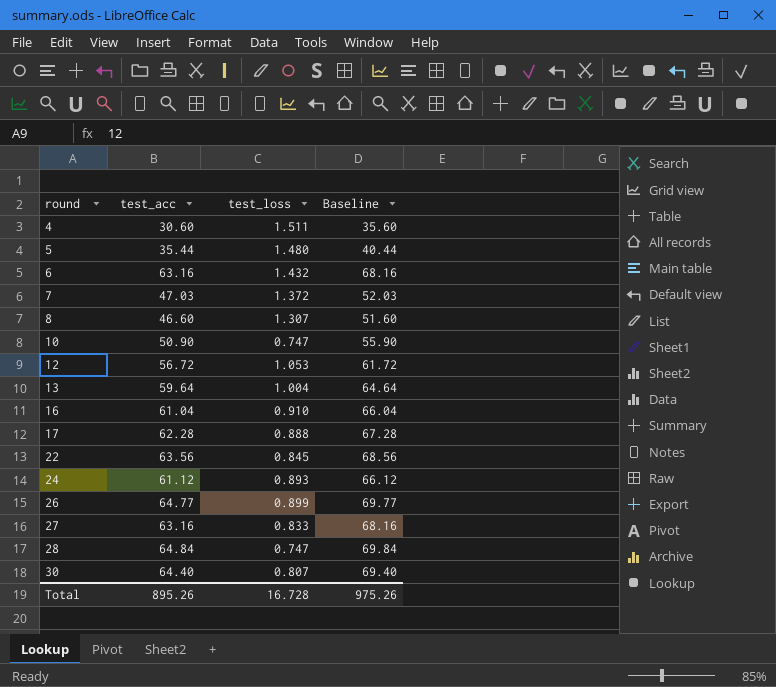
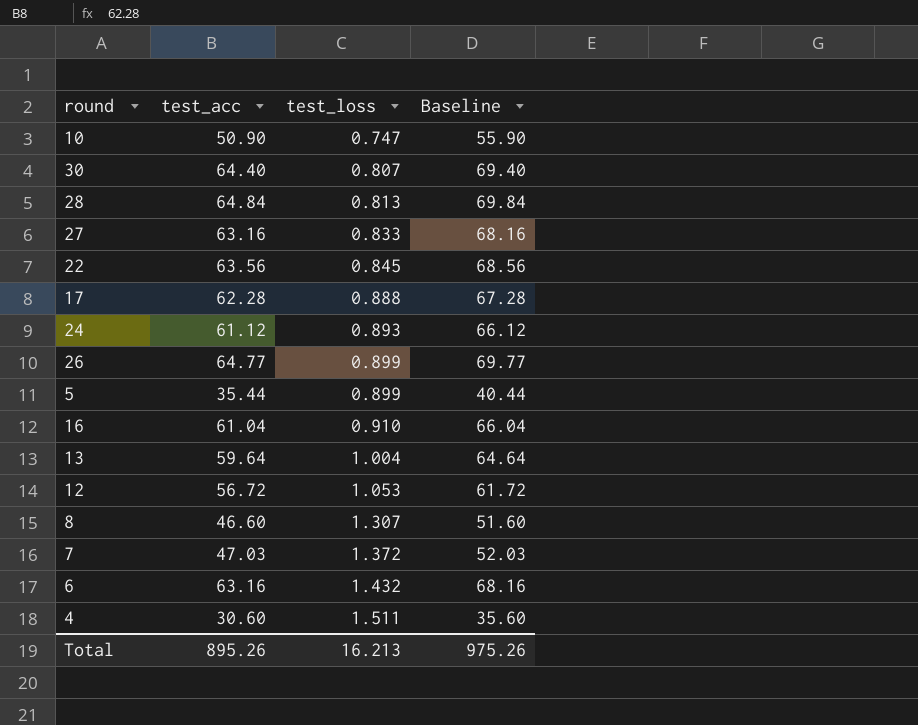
row order: round ascending -> test_loss ascending
28 | test_loss: 0.747 -> 0.813
5 | test_loss: 1.480 -> 0.899
Total | test_loss: 16.728 -> 16.213

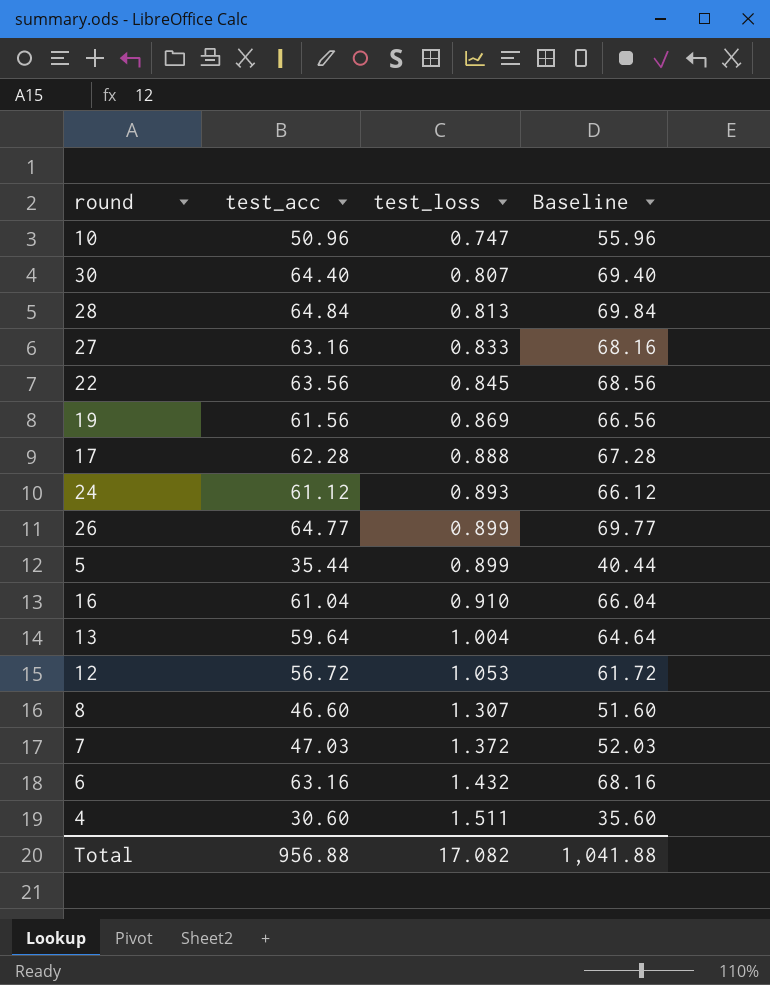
10 | test_acc: 50.90 -> 50.96
10 | Baseline: 55.90 -> 55.96
row 19: none -> 61.56 | 0.869 | 66.56
Total | test_acc: 895.26 -> 956.88
Total | test_loss: 16.213 -> 17.082
Total | Baseline: 975.26 -> 1,041.88

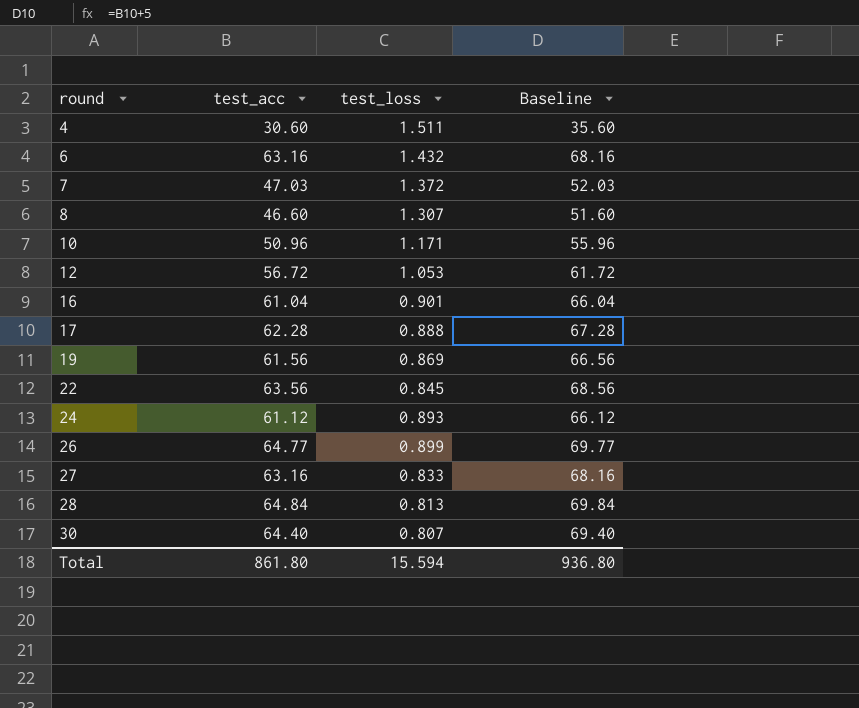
row order: test_loss ascending -> round ascending
row 5: 35.44 | 0.899 | 40.44 -> none
row 13: 59.64 | 1.004 | 64.64 -> none
10 | test_loss: 0.747 -> 1.171
16 | test_loss: 0.910 -> 0.901
Total | test_acc: 956.88 -> 861.80
Total | test_loss: 17.082 -> 15.594
Total | Baseline: 1,041.88 -> 936.80

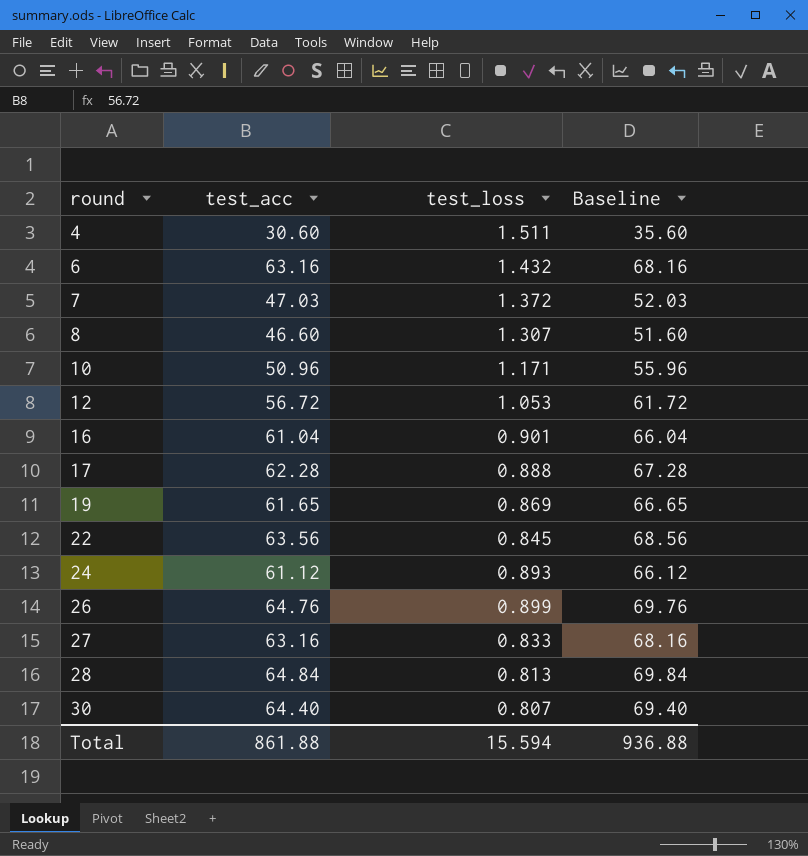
19 | test_acc: 61.56 -> 61.65
19 | Baseline: 66.56 -> 66.65
26 | test_acc: 64.77 -> 64.76
26 | Baseline: 69.77 -> 69.76
Total | test_acc: 861.80 -> 861.88
Total | Baseline: 936.80 -> 936.88

